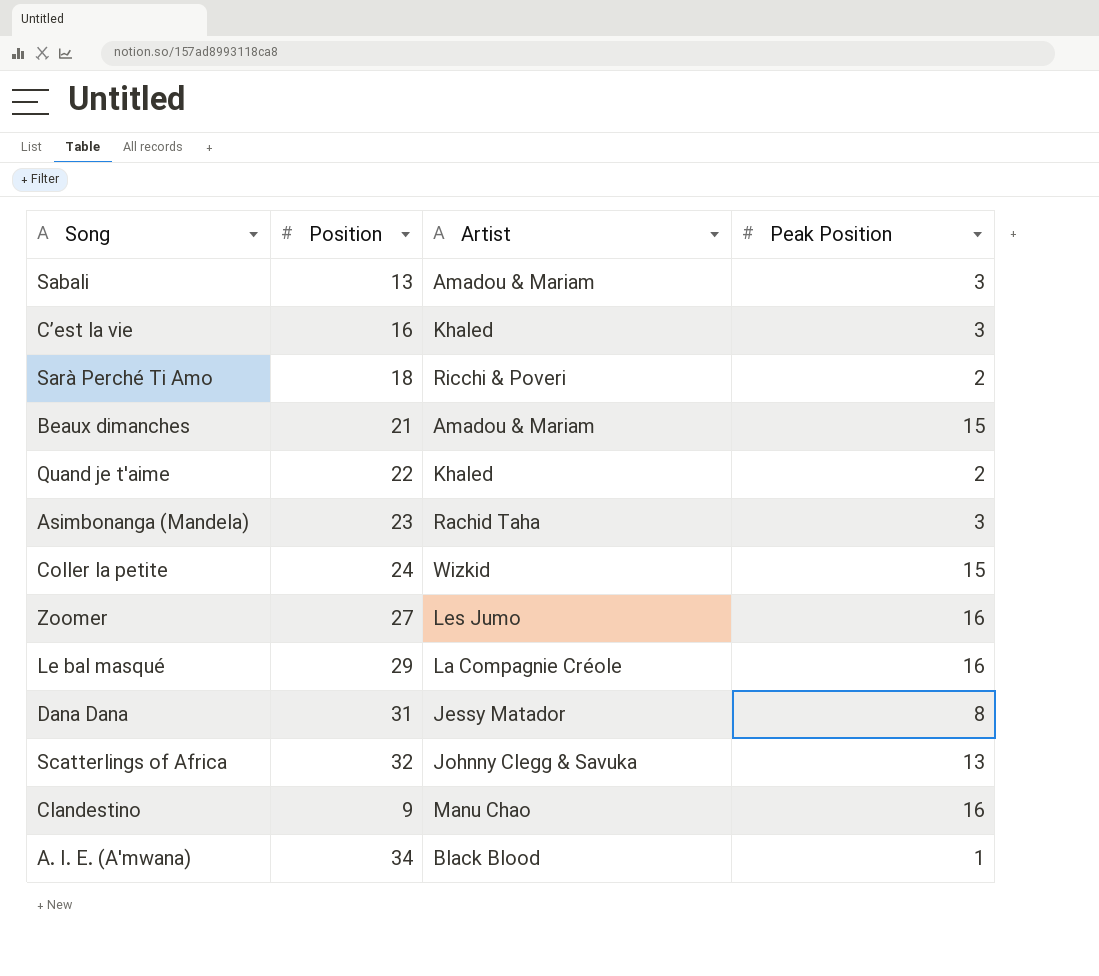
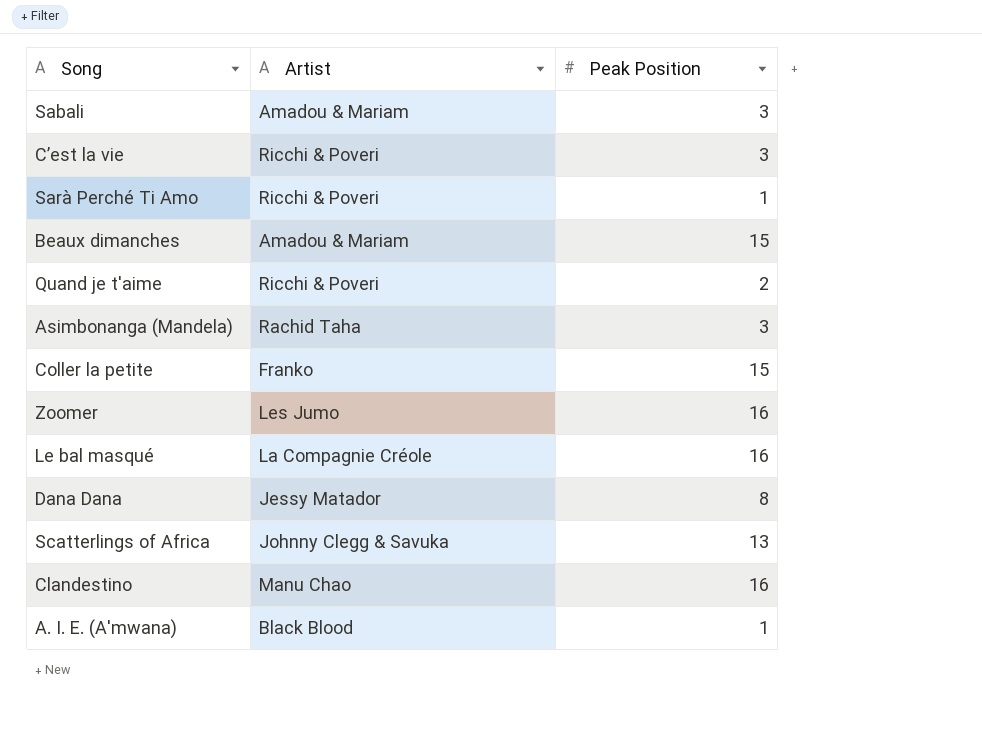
column Position | position: 2 -> none
C’est la vie | Artist: Khaled -> Ricchi & Poveri
Sarà Perché Ti Amo | Peak Position: 2 -> 1
Quand je t'aime | Artist: Khaled -> Ricchi & Poveri
Coller la petite | Artist: Wizkid -> Franko

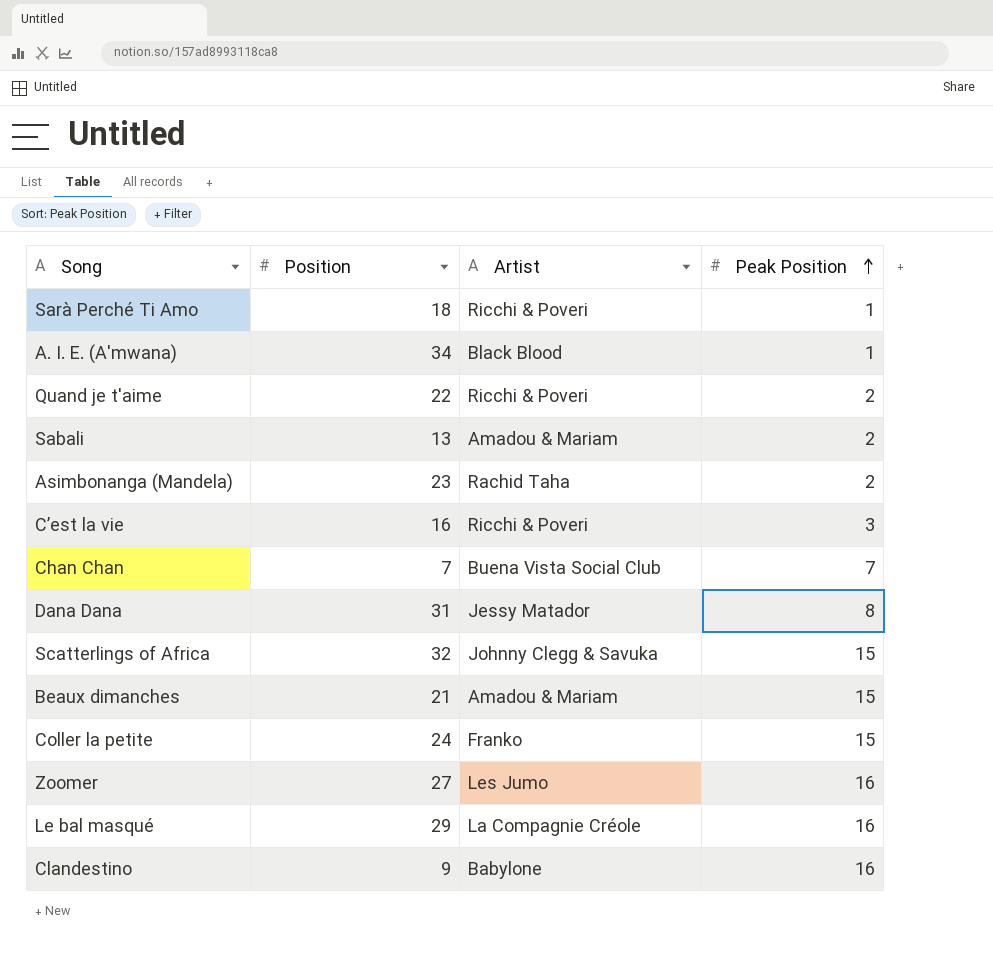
row order: none -> Peak Position ascending
column Position | position: none -> 2
Sabali | Peak Position: 3 -> 2
Asimbonanga (Mandela) | Peak Position: 3 -> 2
row Chan Chan: none -> 7 | Buena Vista Social Club | 7
Scatterlings of Africa | Peak Position: 13 -> 15
Clandestino | Artist: Manu Chao -> Babylone

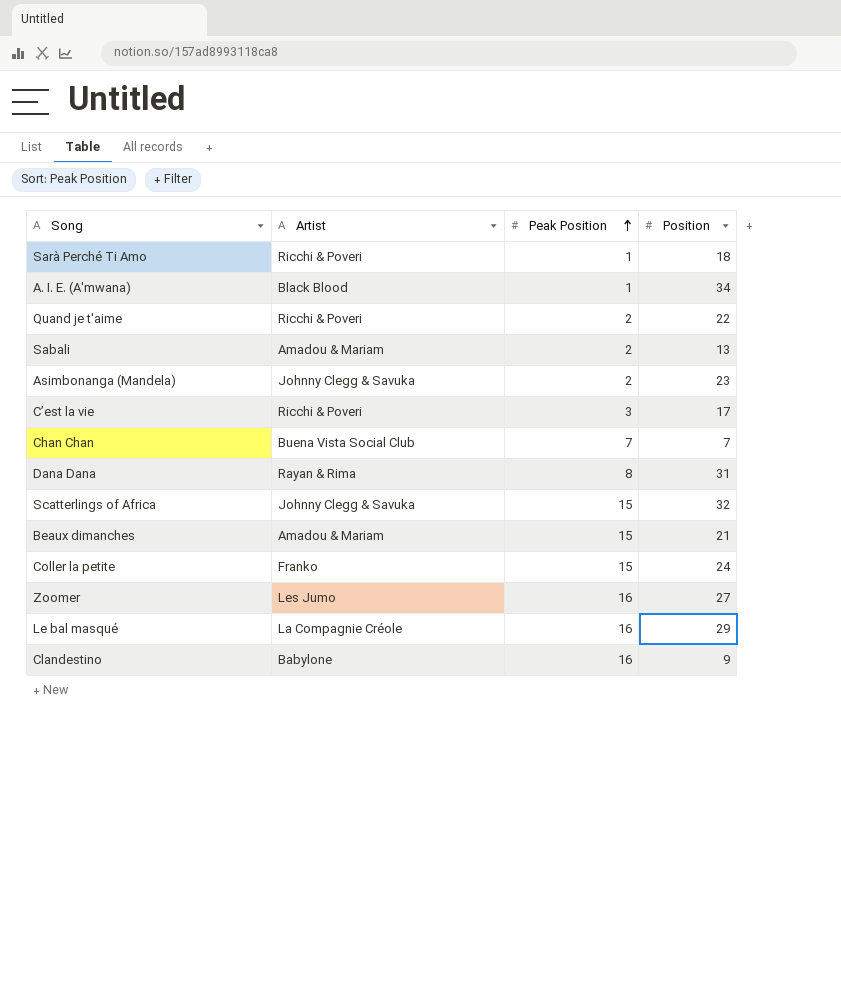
column Position | position: 2 -> 4
Asimbonanga (Mandela) | Artist: Rachid Taha -> Johnny Clegg & Savuka
C’est la vie | Position: 16 -> 17
Dana Dana | Artist: Jessy Matador -> Rayan & Rima

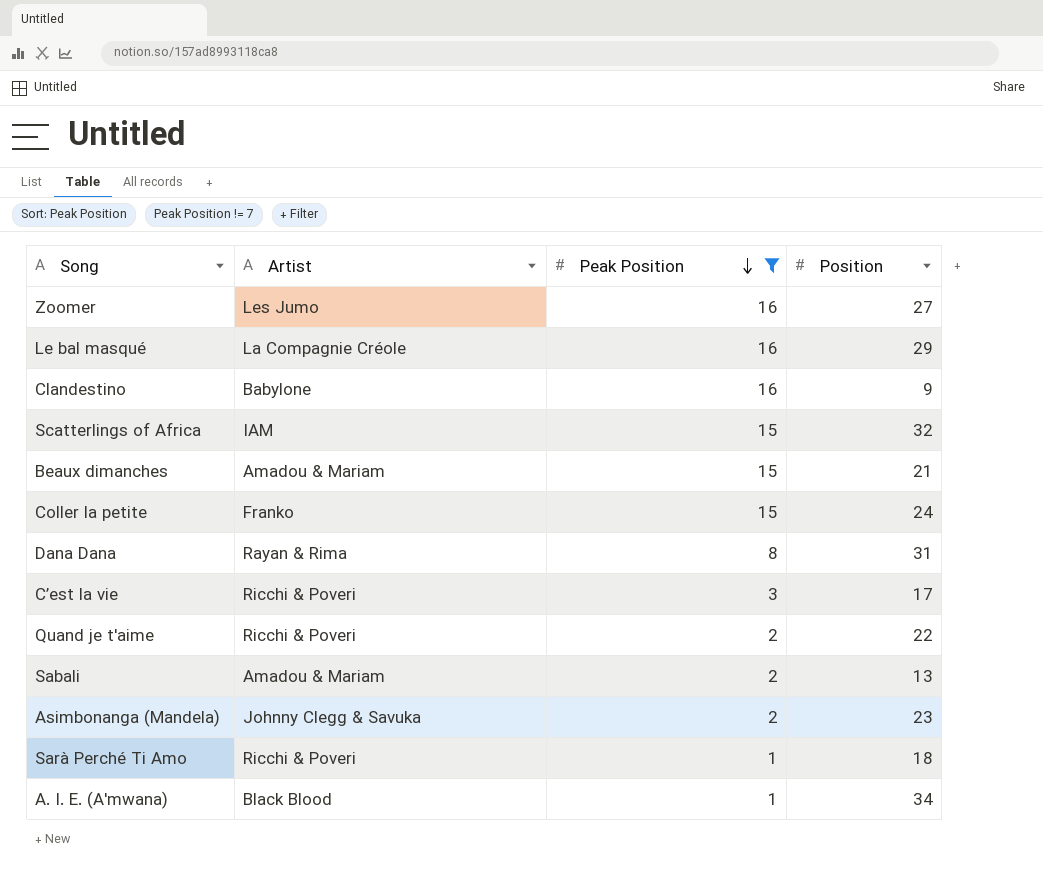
filter: none -> Peak Position != 7
row order: Peak Position ascending -> Peak Position descending
Scatterlings of Africa | Artist: Johnny Clegg & Savuka -> IAM

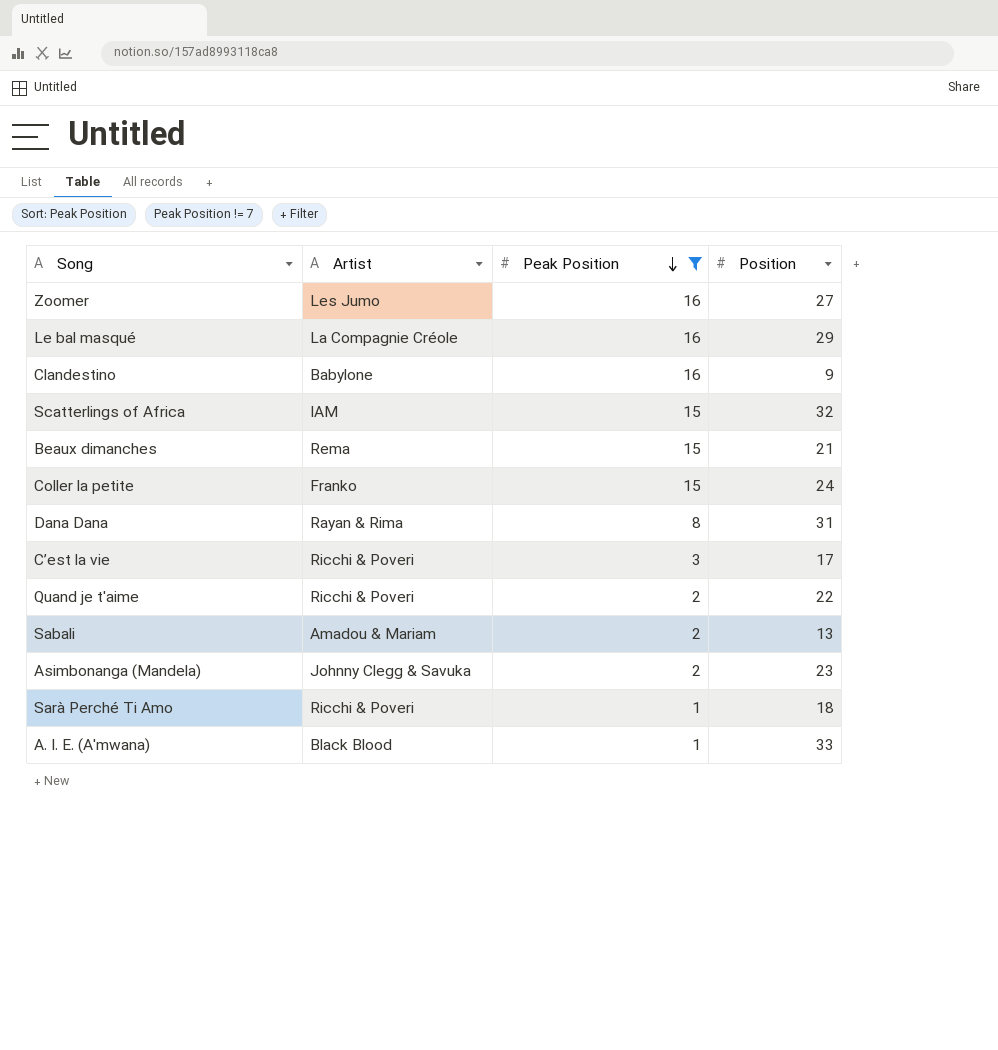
Beaux dimanches | Artist: Amadou & Mariam -> Rema
A. I. E. (A'mwana) | Position: 34 -> 33

